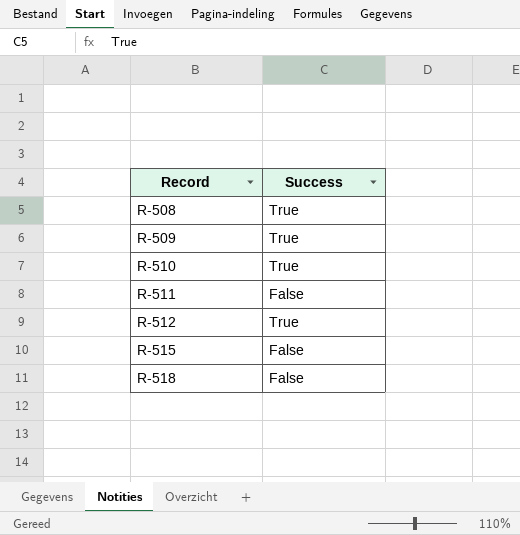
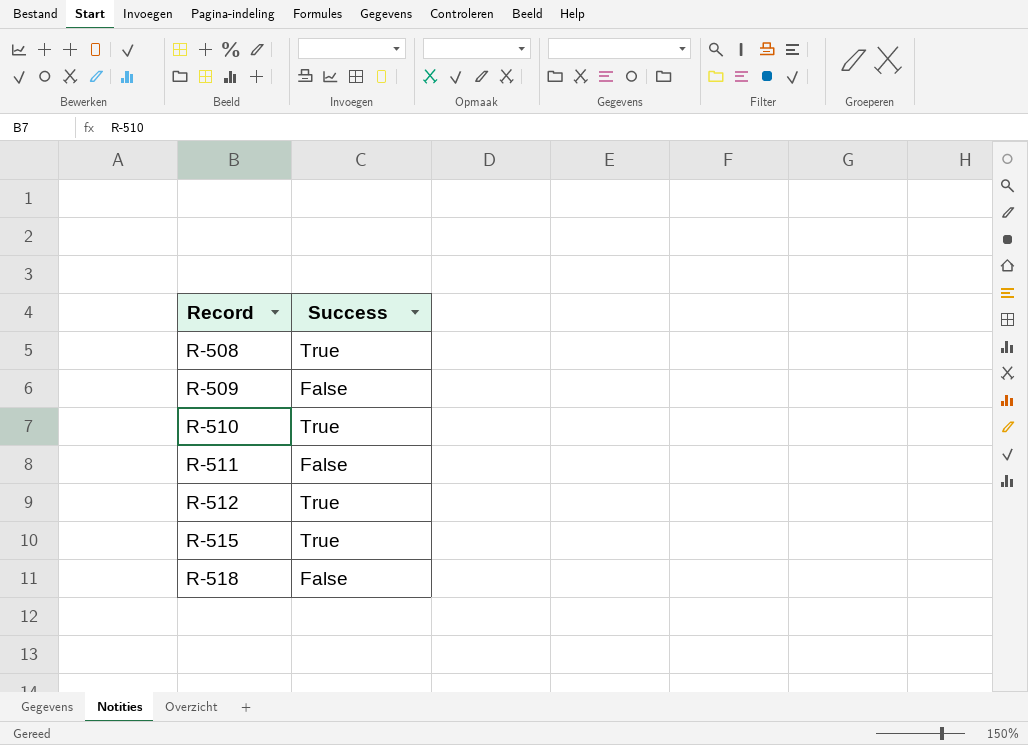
R-509 | Success: True -> False
R-515 | Success: False -> True

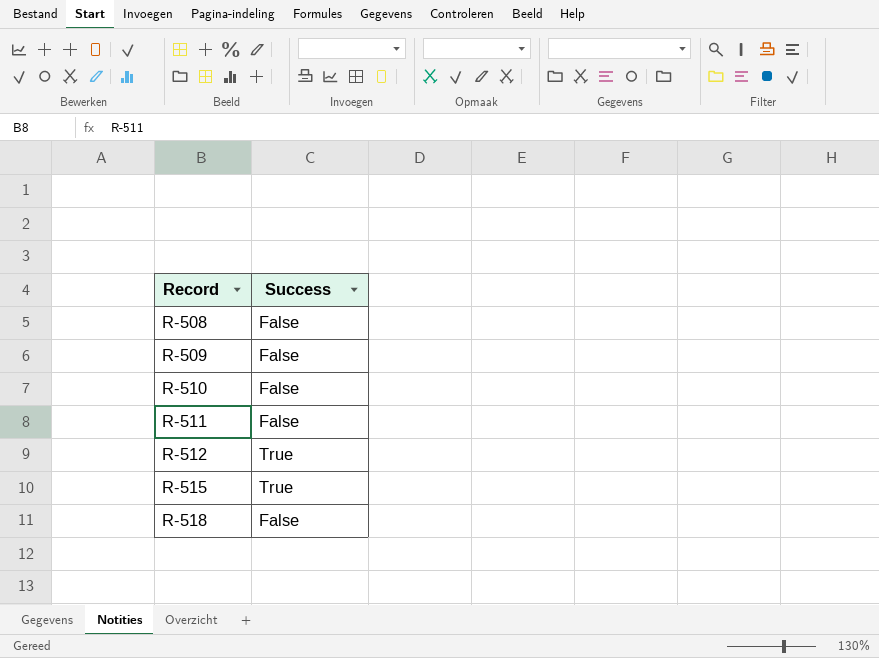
R-508 | Success: True -> False
R-510 | Success: True -> False

